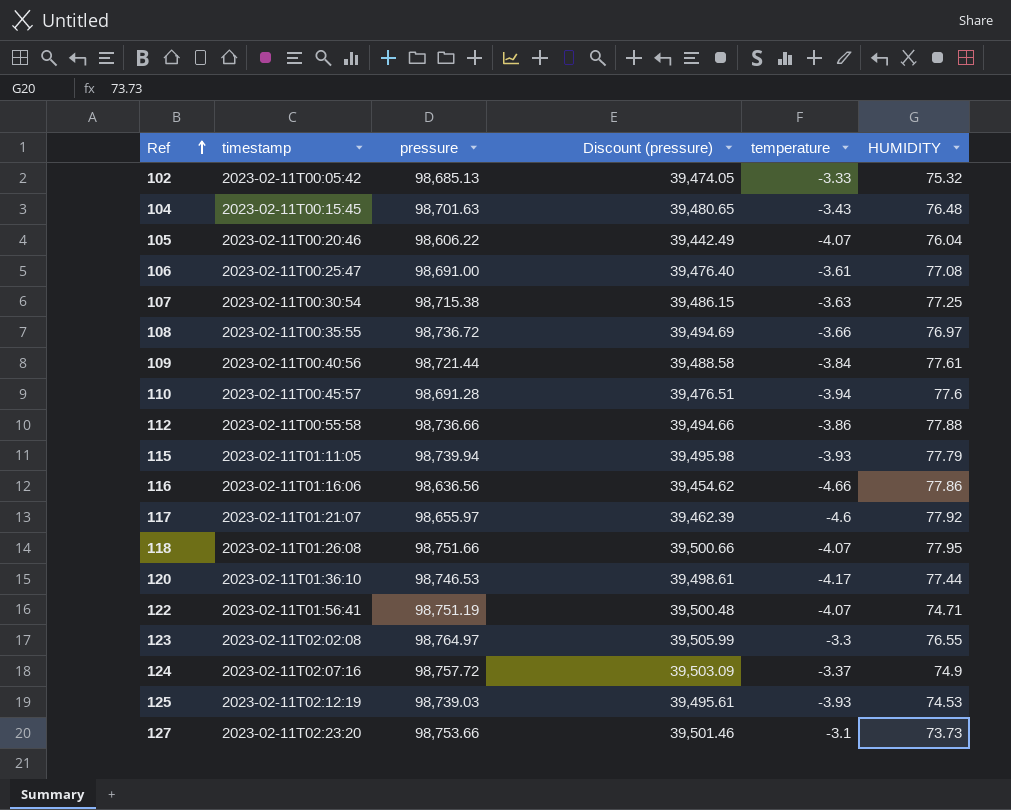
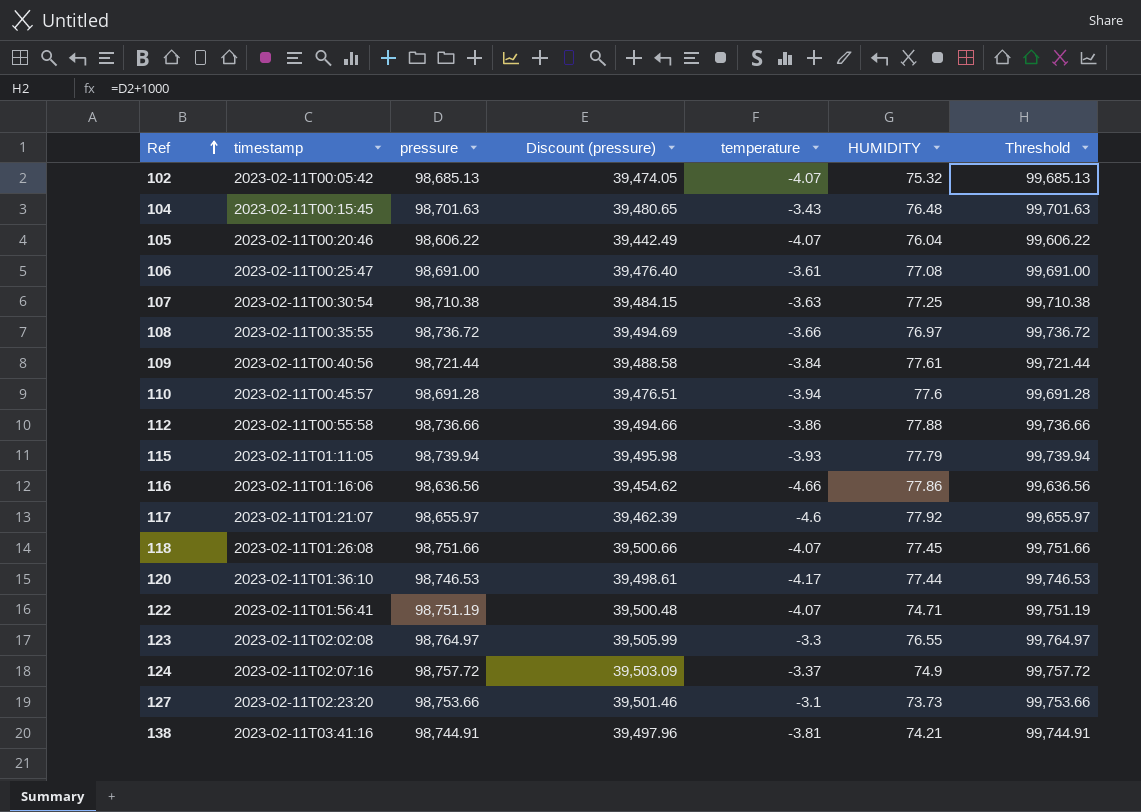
column Threshold | formula: none -> [pressure] + 1000
row 125: 2023-02-11T02:12:19 | 98,739.03 | 39,495.61 | -3.93 | 74.53 -> none
102 | temperature: -3.33 -> -4.07
107 | pressure: 98,715.38 -> 98,710.38
107 | Discount (pressure): 39,486.15 -> 39,484.15
118 | HUMIDITY: 77.95 -> 77.45
row 138: none -> 2023-02-11T03:41:16 | 98,744.91 | 39,497.96 | -3.81 | 74.21 | 99,744.91

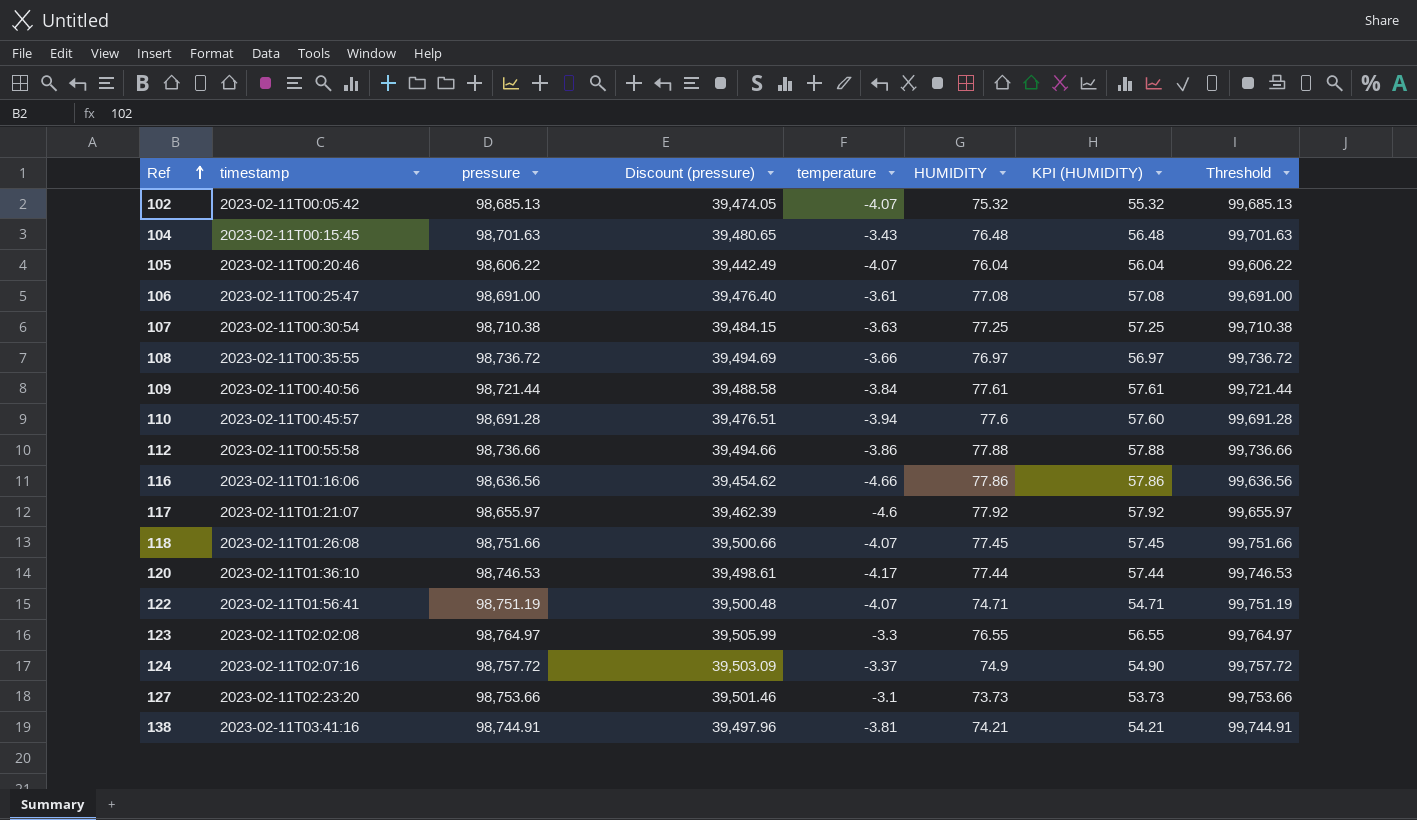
column KPI (HUMIDITY) | formula: none -> [HUMIDITY] - 20
row 115: 2023-02-11T01:11:05 | 98,739.94 | 39,495.98 | -3.93 | 77.79 | 99,739.94 -> none

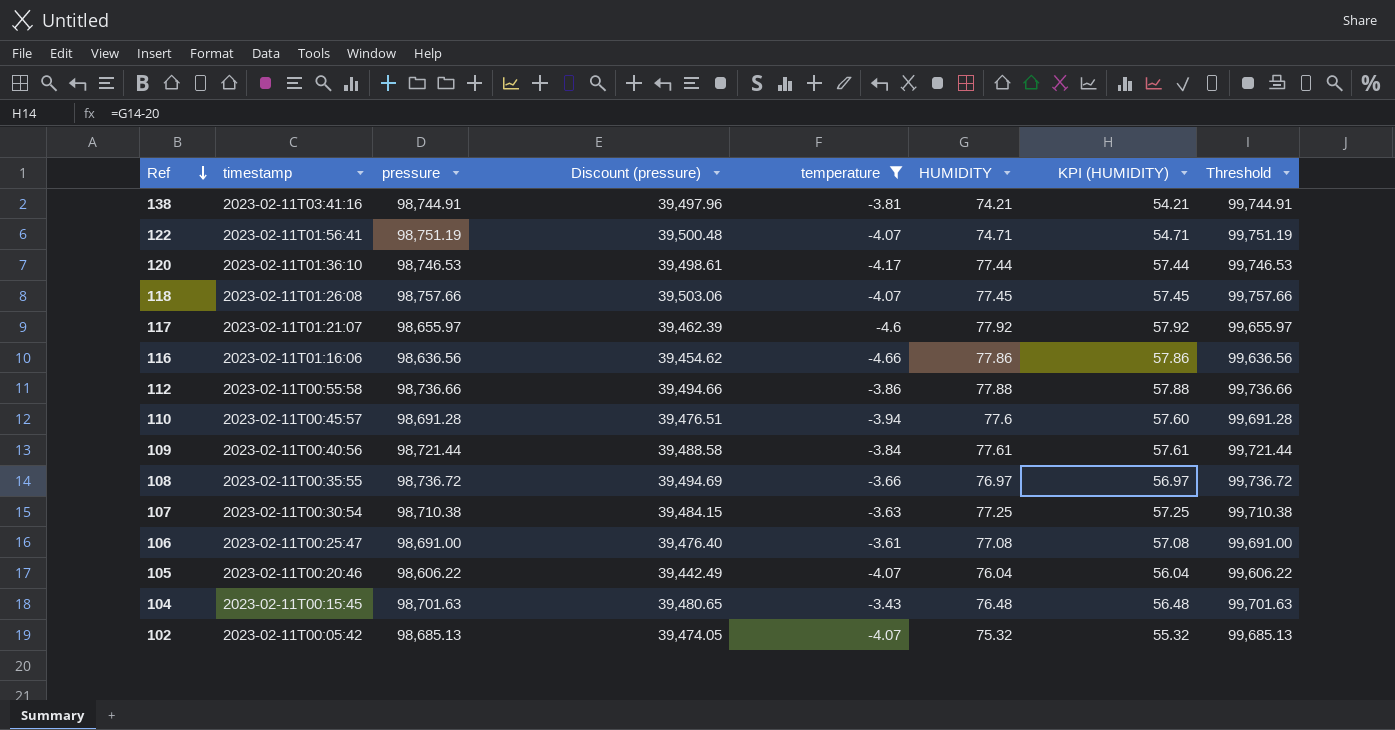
filter: none -> temperature <= -3.43
row order: Ref ascending -> Ref descending
118 | pressure: 98,751.66 -> 98,757.66
118 | Discount (pressure): 39,500.66 -> 39,503.06
118 | Threshold: 99,751.66 -> 99,757.66

